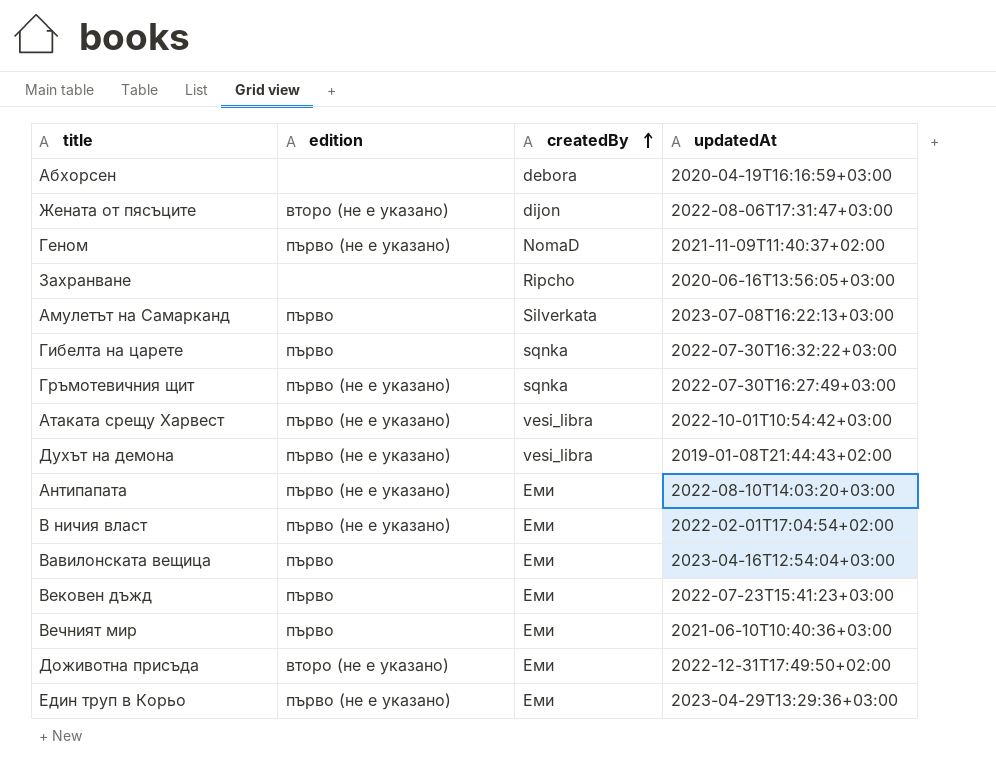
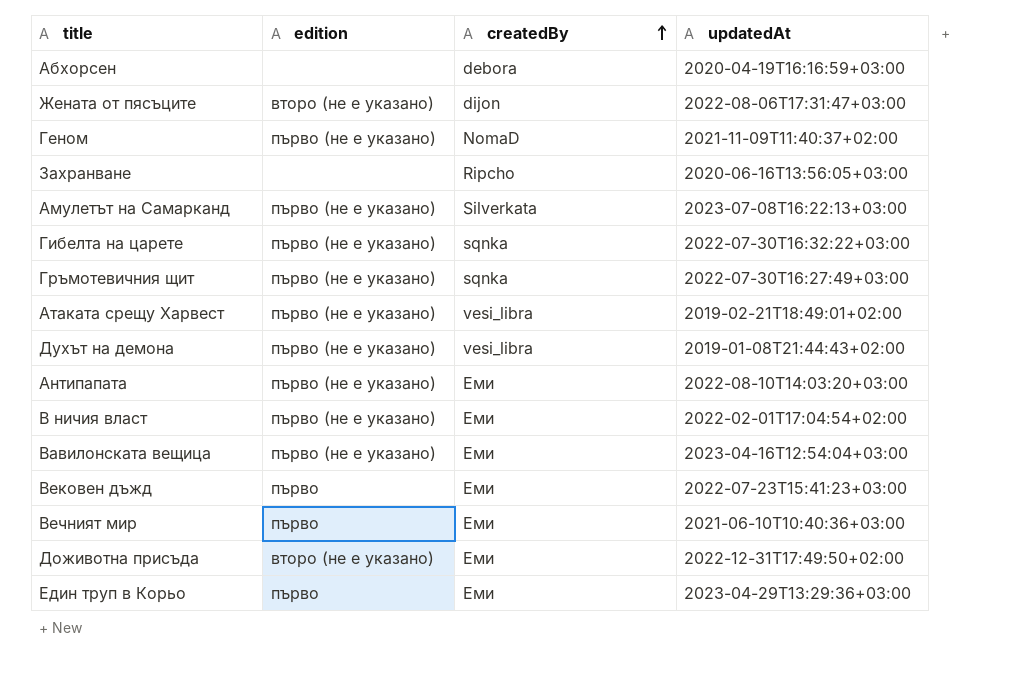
Амулетът на Самарканд | edition: първо -> първо (не е указано)
Гибелта на царете | edition: първо -> първо (не е указано)
Атаката срещу Харвест | updatedAt: 2022-10-01T10:54:42+03:00 -> 2019-02-21T18:49:01+02:00
Вавилонската вещица | edition: първо -> първо (не е указано)
Един труп в Корьо | edition: първо (не е указано) -> първо

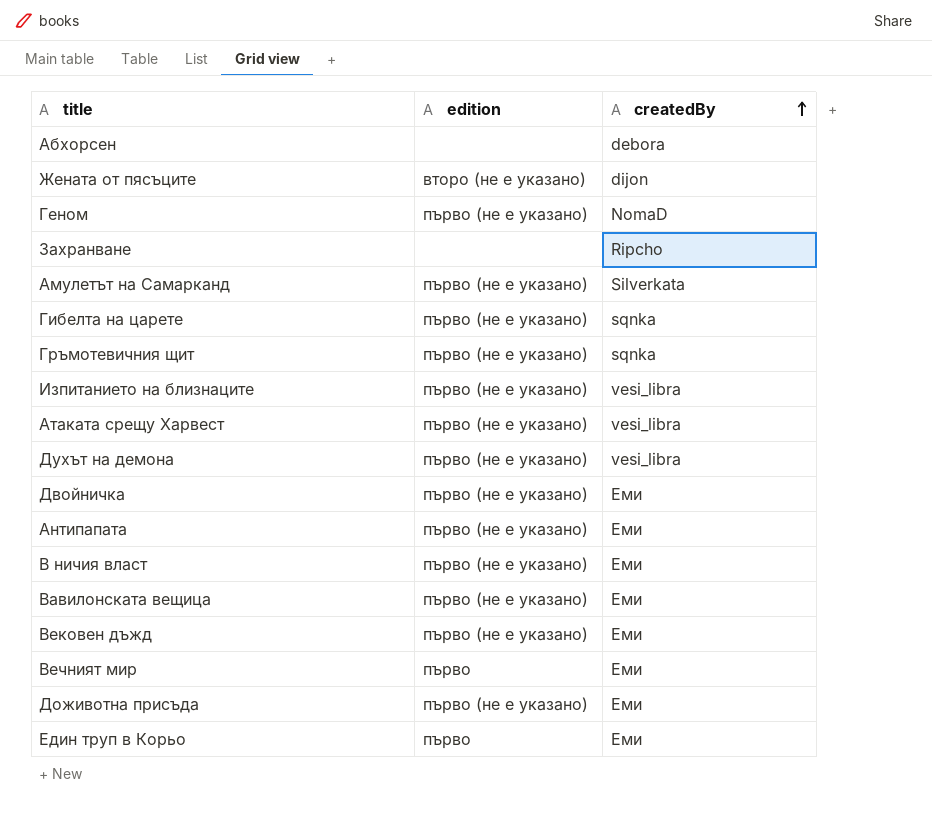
column updatedAt | position: 4 -> none
Геном | edition: първо (не е указано) -> първо (не е указанo)
row Изпитанието на близнаците: none -> първо (не е указано) | vesi_libra
row Двойничка: none -> първо (не е указано) | Еми
Вековен дъжд | edition: първо -> първо (не е указано)
Доживотна присъда | edition: второ (не е указано) -> първо (не е указано)

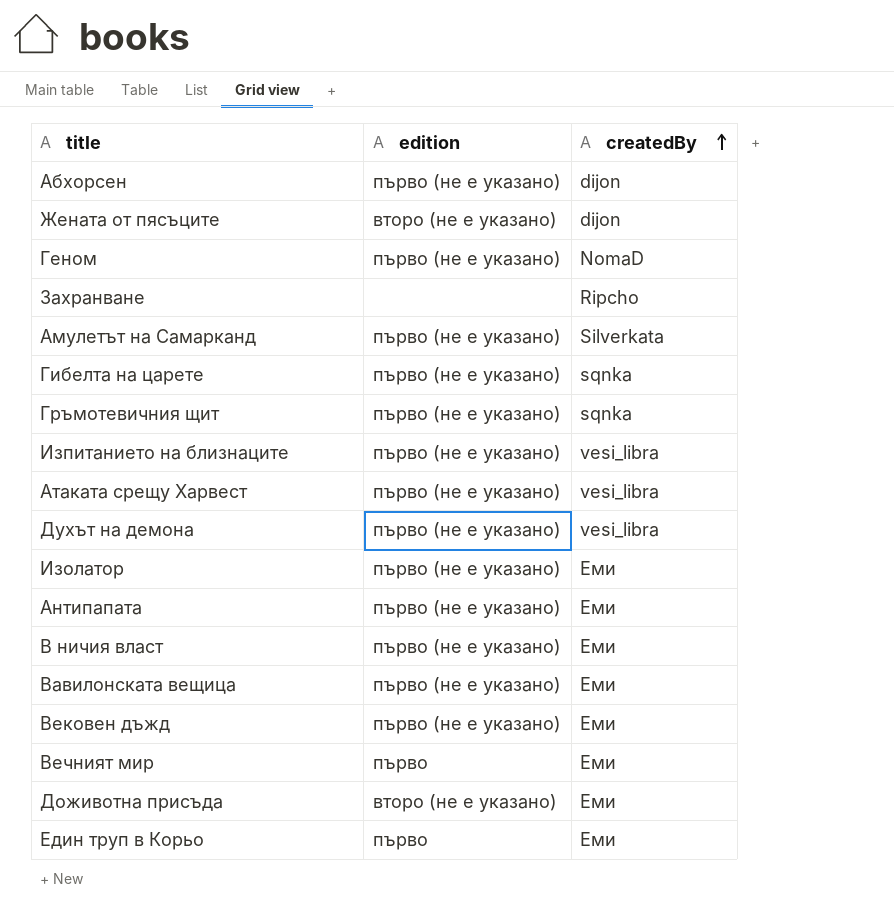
row Двойничка: първо (не е указано) | Еми -> none
Абхорсен | edition: none -> първо (не е указано)
Абхорсен | createdBy: debora -> dijon
row Изолатор: none -> първо (не е указано) | Еми
Доживотна присъда | edition: първо (не е указано) -> второ (не е указано)

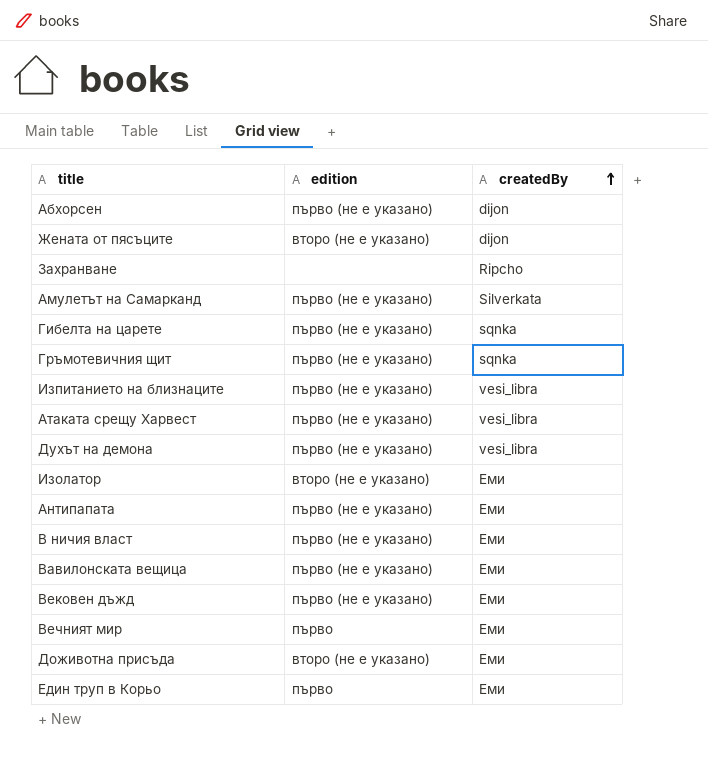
row Геном: първо (не е указанo) | NomaD -> none
Изолатор | edition: първо (не е указано) -> второ (не е указано)

